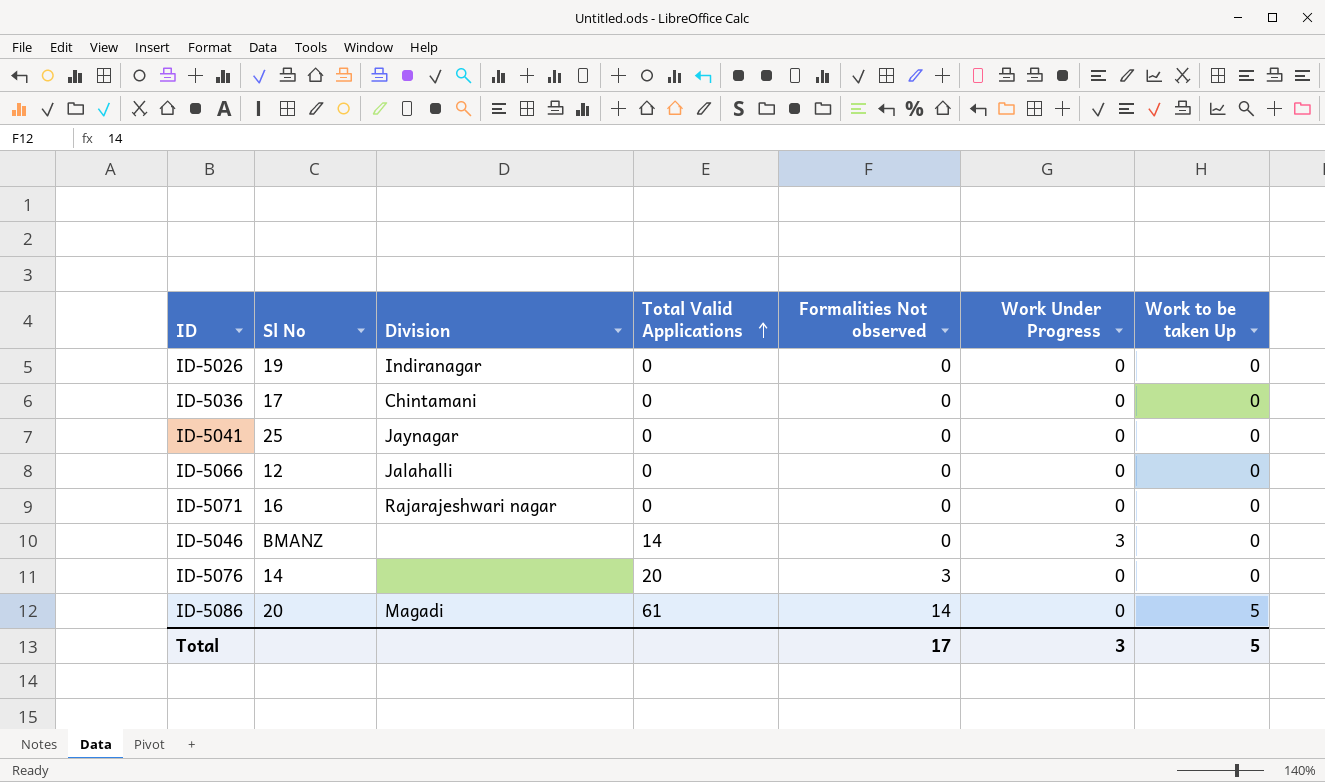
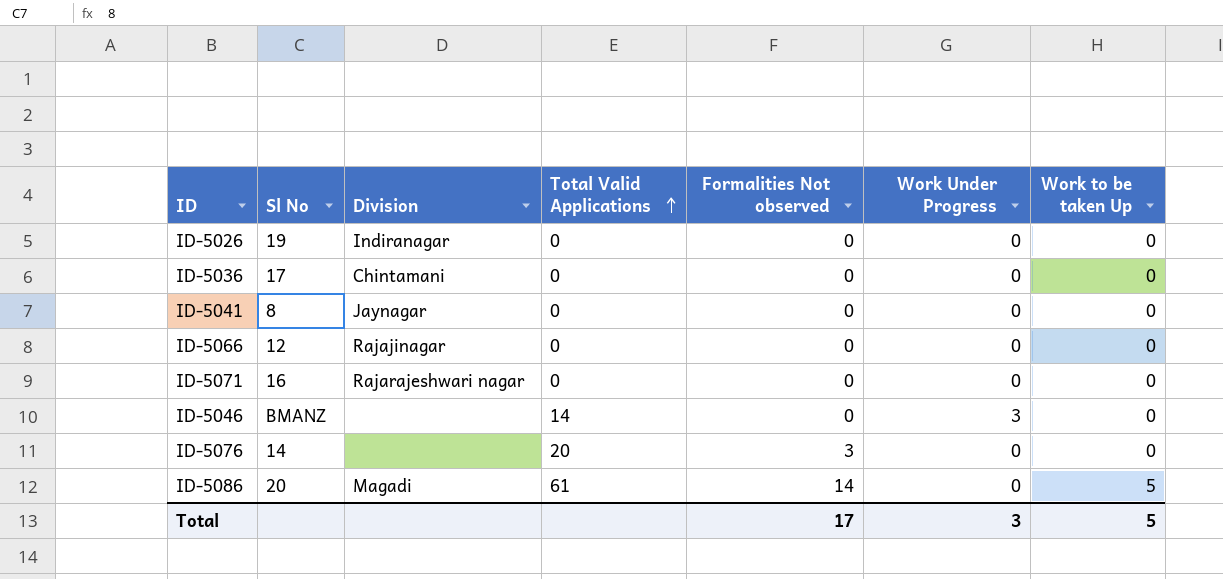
ID-5041 | Sl No: 25 -> 8
ID-5066 | Division: Jalahalli -> Rajajinagar

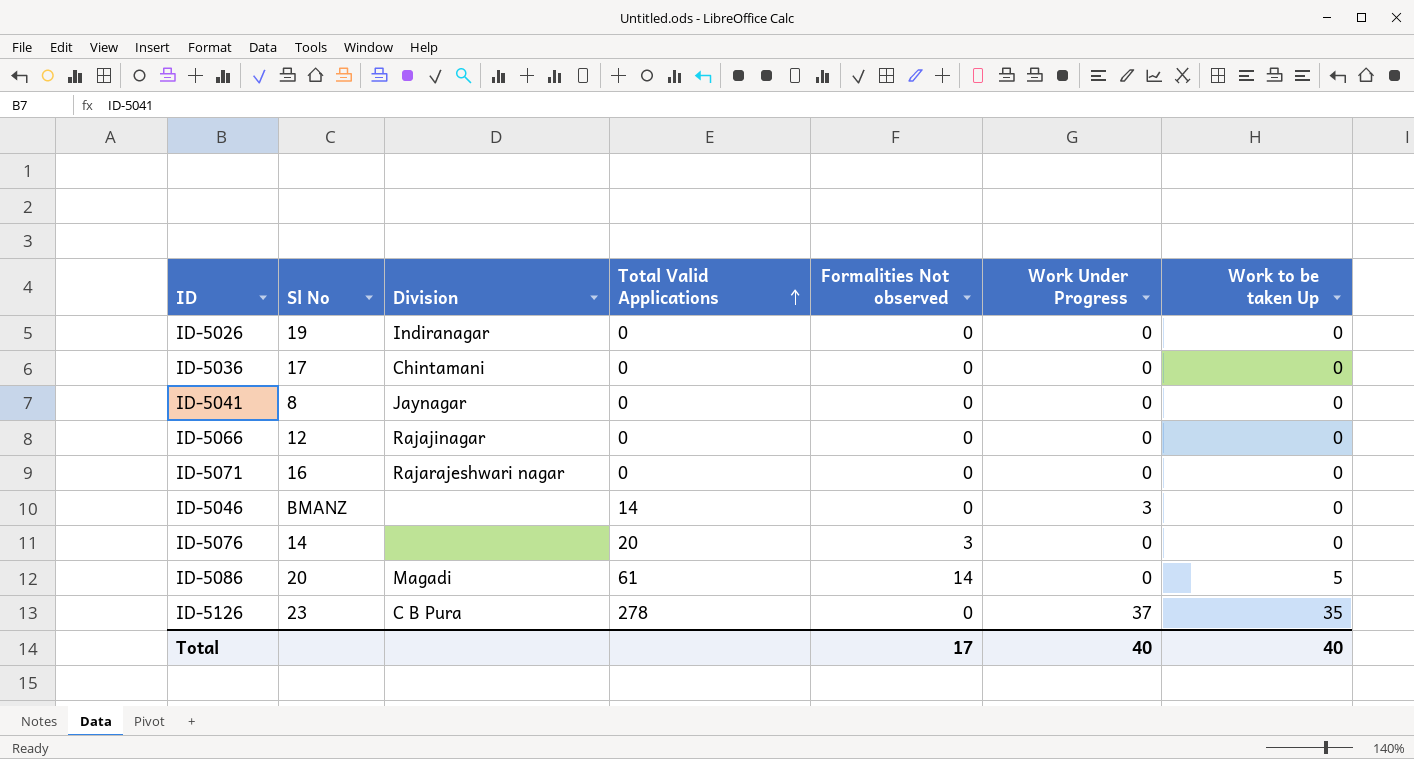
row ID-5126: none -> 23 | C B Pura | 278 | 0 | 37 | 35
Total | Work Under Progress: 3 -> 40
Total | Work to be taken Up: 5 -> 40

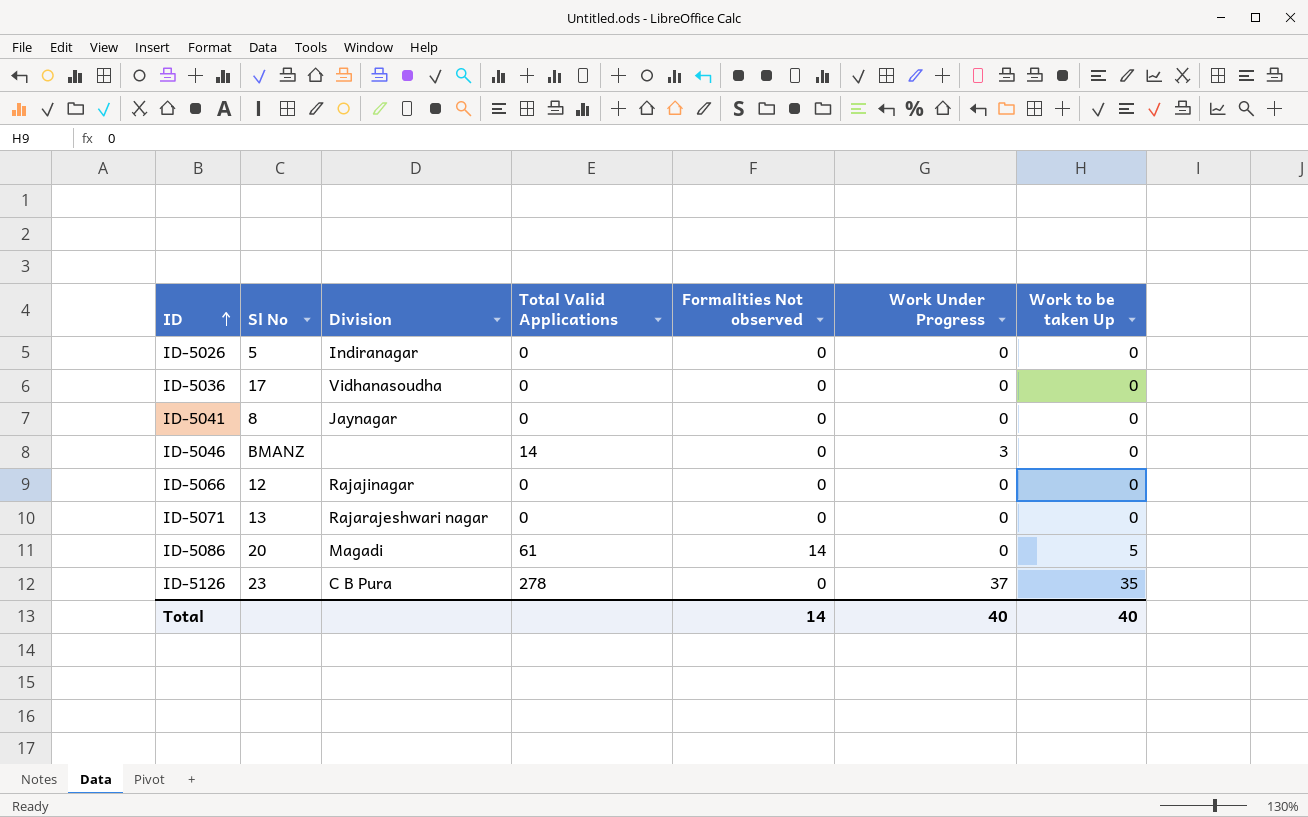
row order: Total Valid Applications ascending -> ID ascending
row ID-5076: 14 | none | 20 | 3 | 0 | 0 -> none
ID-5026 | Sl No: 19 -> 5
ID-5036 | Division: Chintamani -> Vidhanasoudha
ID-5071 | Sl No: 16 -> 13
Total | Formalities Not observed: 17 -> 14

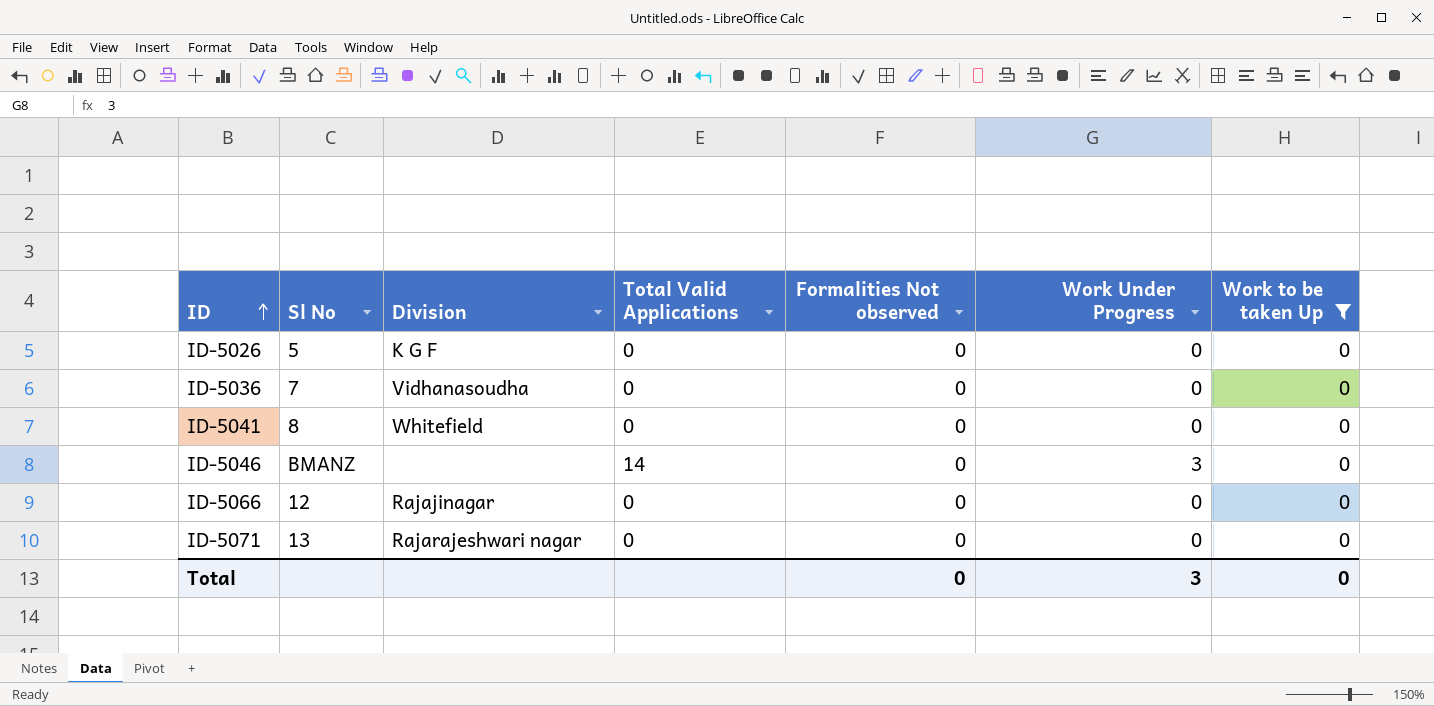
filter: none -> Work to be taken Up = 0
ID-5026 | Division: Indiranagar -> K G F
ID-5036 | Sl No: 17 -> 7
ID-5041 | Division: Jaynagar -> Whitefield
Total | Formalities Not observed: 14 -> 0
Total | Work Under Progress: 40 -> 3
Total | Work to be taken Up: 40 -> 0

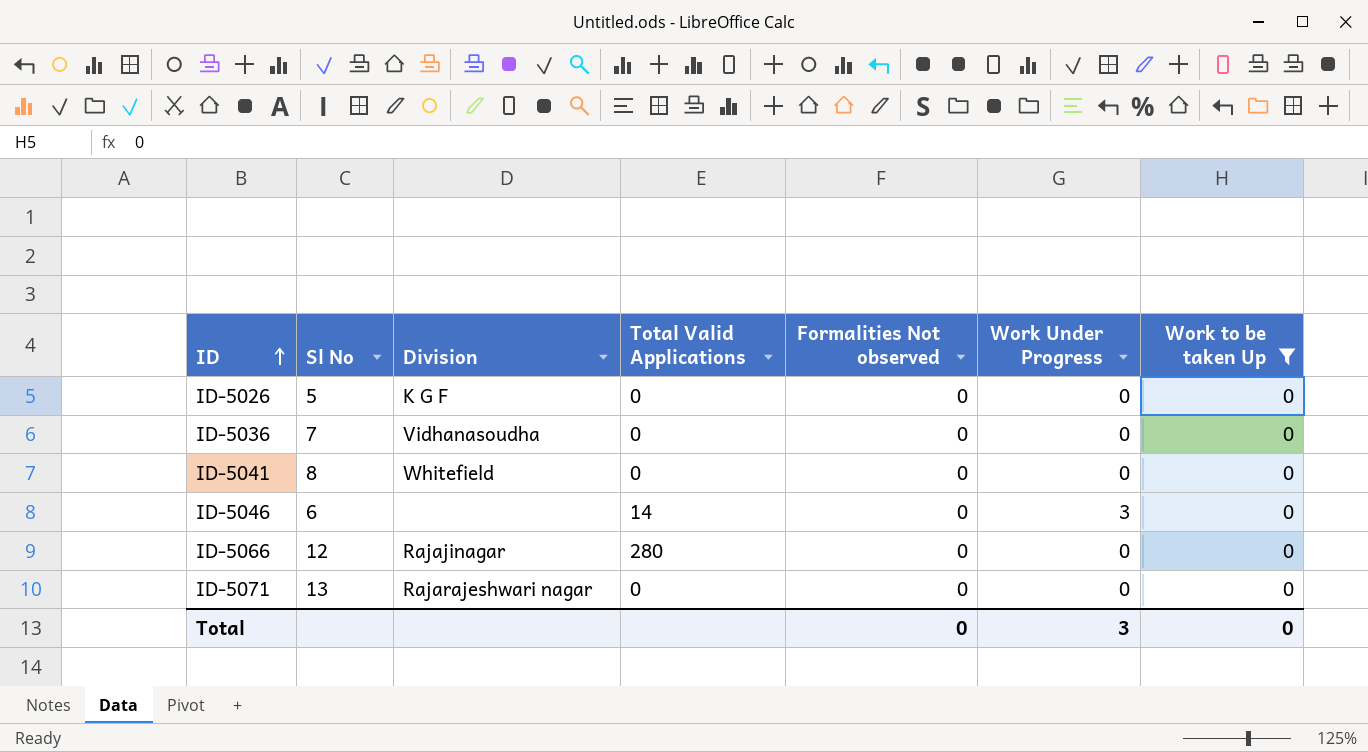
ID-5046 | Sl No: BMANZ -> 6
ID-5066 | Total Valid Applications: 0 -> 280

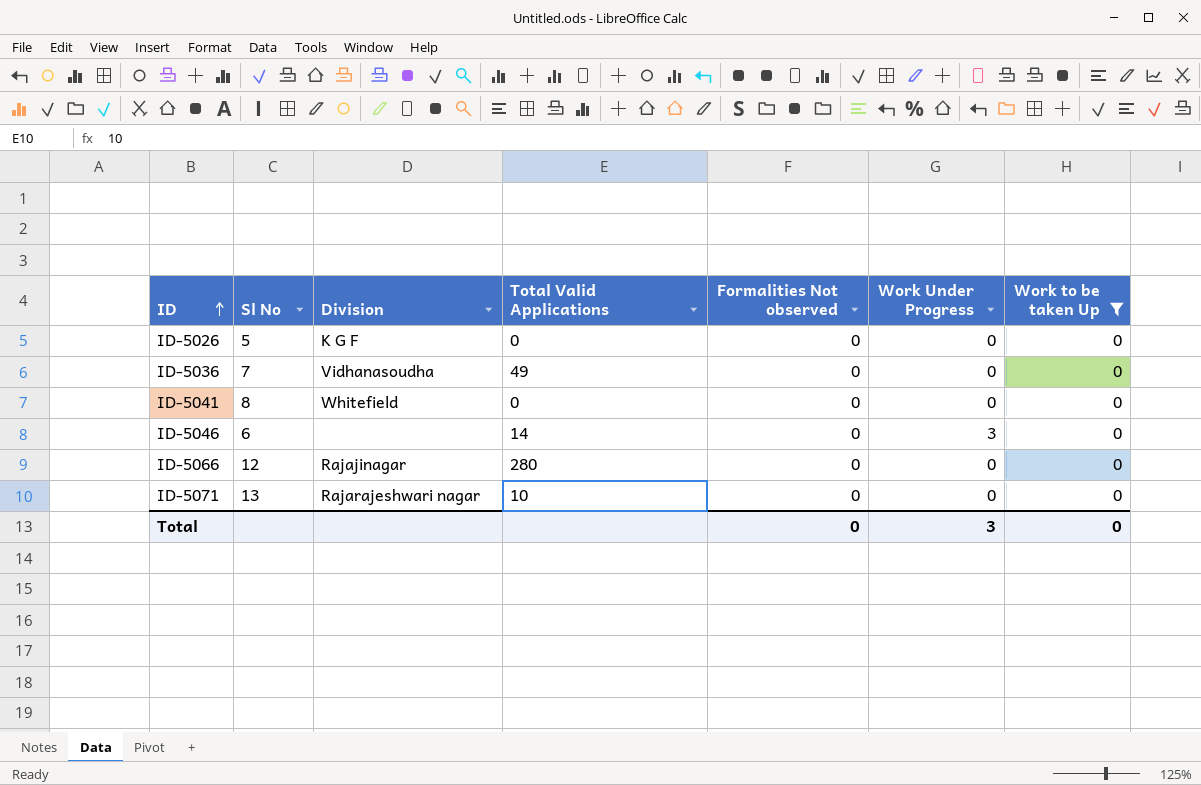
ID-5036 | Total Valid Applications: 0 -> 49
ID-5071 | Total Valid Applications: 0 -> 10

